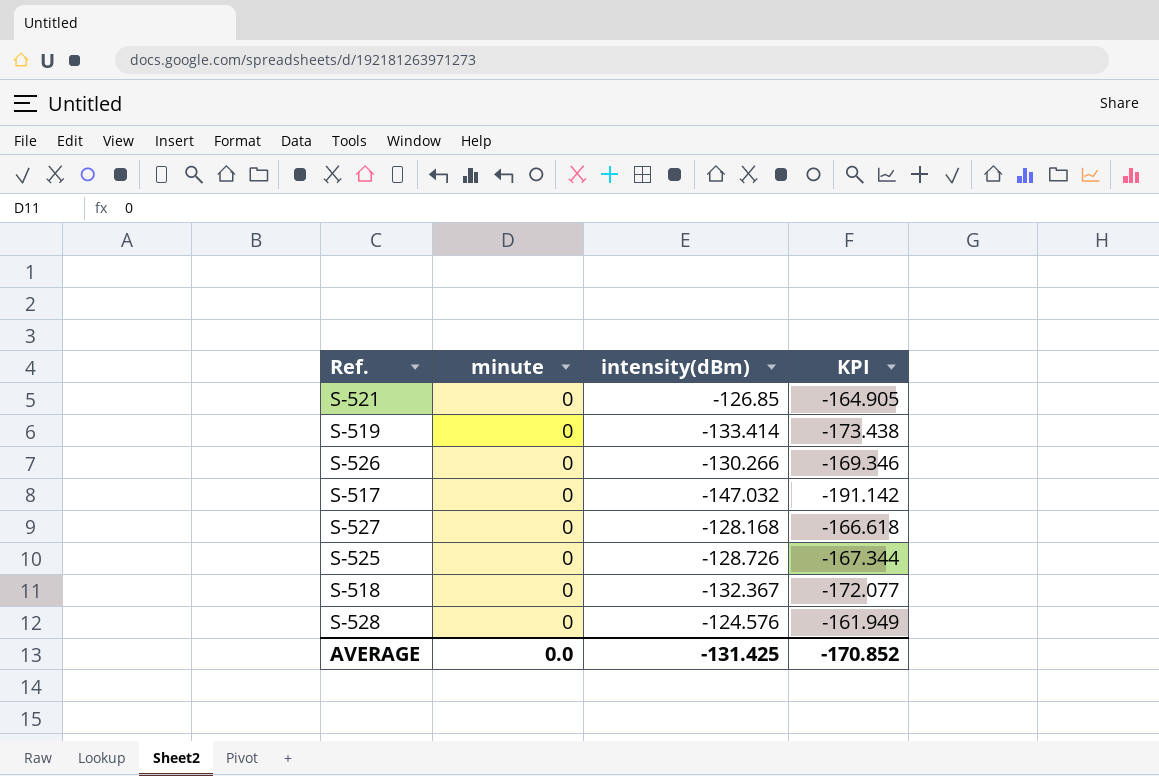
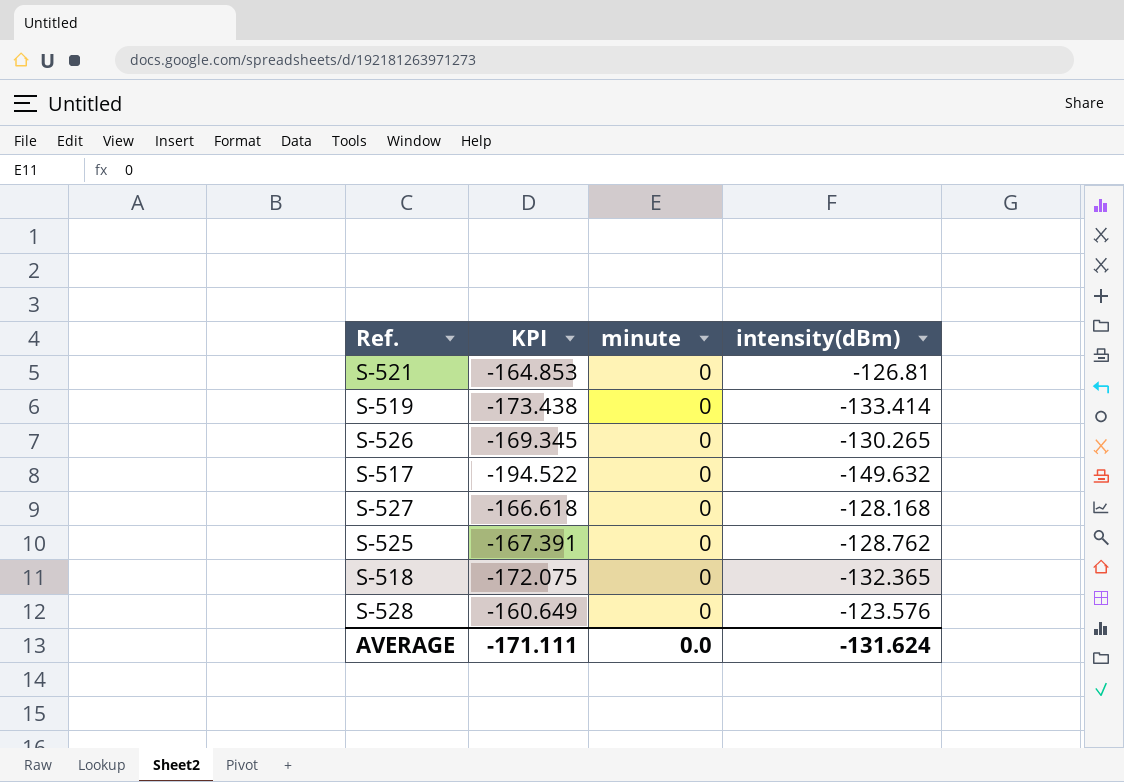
column KPI | position: 4 -> 2
S-521 | KPI: -164.905 -> -164.853
S-521 | intensity(dBm): -126.85 -> -126.81
S-526 | KPI: -169.346 -> -169.345
S-526 | intensity(dBm): -130.266 -> -130.265
S-517 | KPI: -191.142 -> -194.522
S-517 | intensity(dBm): -147.032 -> -149.632
S-525 | KPI: -167.344 -> -167.391
S-525 | intensity(dBm): -128.726 -> -128.762
S-518 | KPI: -172.077 -> -172.075
S-518 | intensity(dBm): -132.367 -> -132.365
S-528 | KPI: -161.949 -> -160.649
S-528 | intensity(dBm): -124.576 -> -123.576
AVERAGE | KPI: -170.852 -> -171.111
AVERAGE | intensity(dBm): -131.425 -> -131.624

